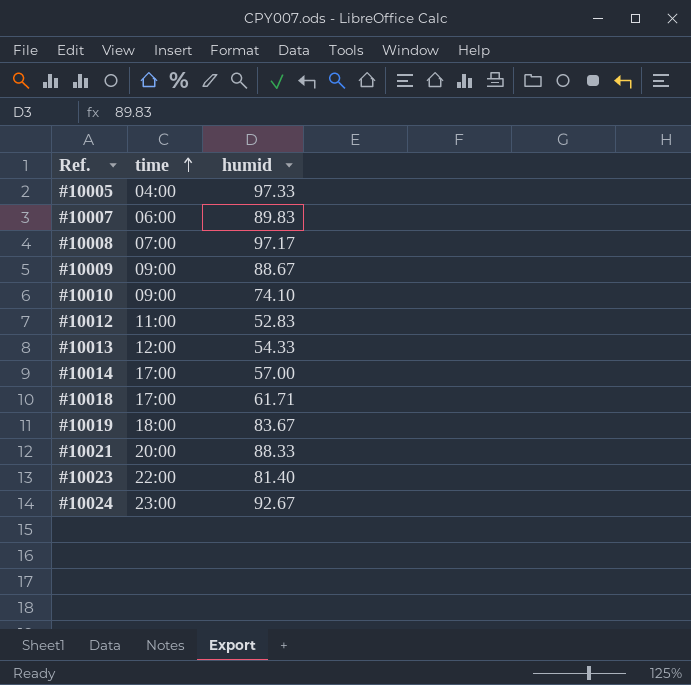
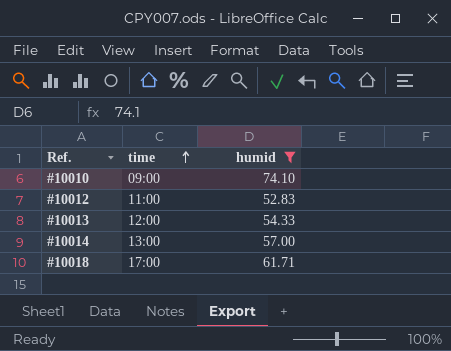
filter: none -> humid <= 74.10
#10014 | time: 17:00 -> 13:00

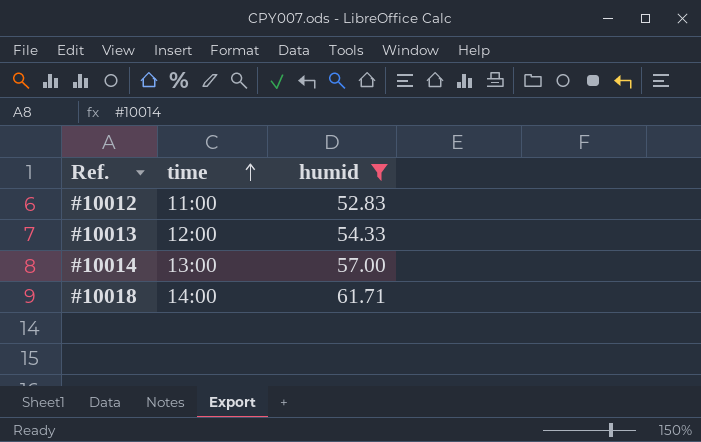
row #10010: 09:00 | 74.10 -> none
#10018 | time: 17:00 -> 14:00

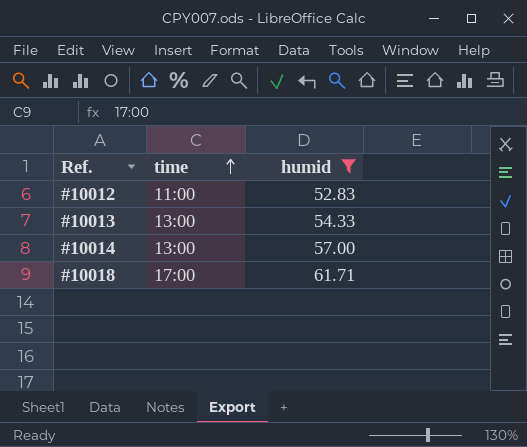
#10013 | time: 12:00 -> 13:00
#10018 | time: 14:00 -> 17:00

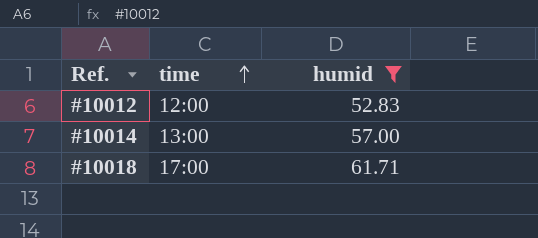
row #10013: 13:00 | 54.33 -> none
#10012 | time: 11:00 -> 12:00

